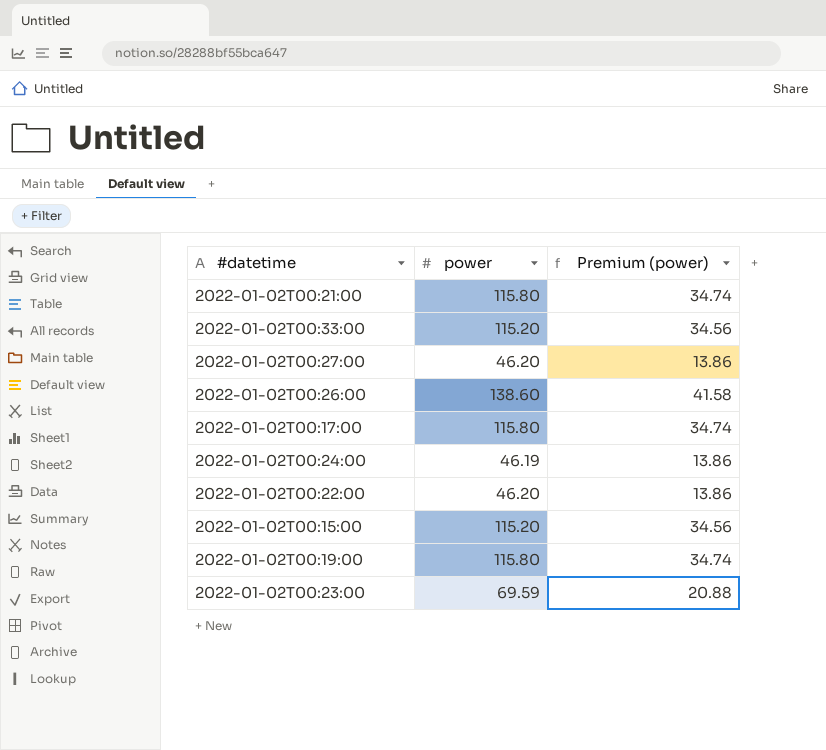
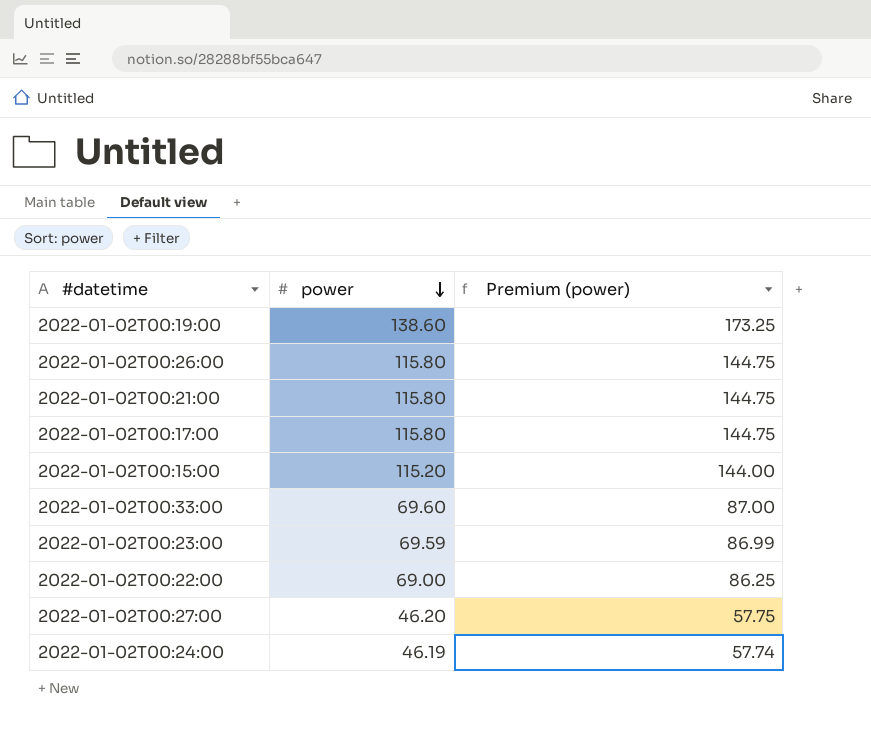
row order: none -> power descending
column Premium (power) | formula: [power] * 0.3 -> [power] * 1.25
2022-01-02T00:19:00 | power: 115.80 -> 138.60
2022-01-02T00:26:00 | power: 138.60 -> 115.80
2022-01-02T00:33:00 | power: 115.20 -> 69.60
2022-01-02T00:22:00 | power: 46.20 -> 69.00

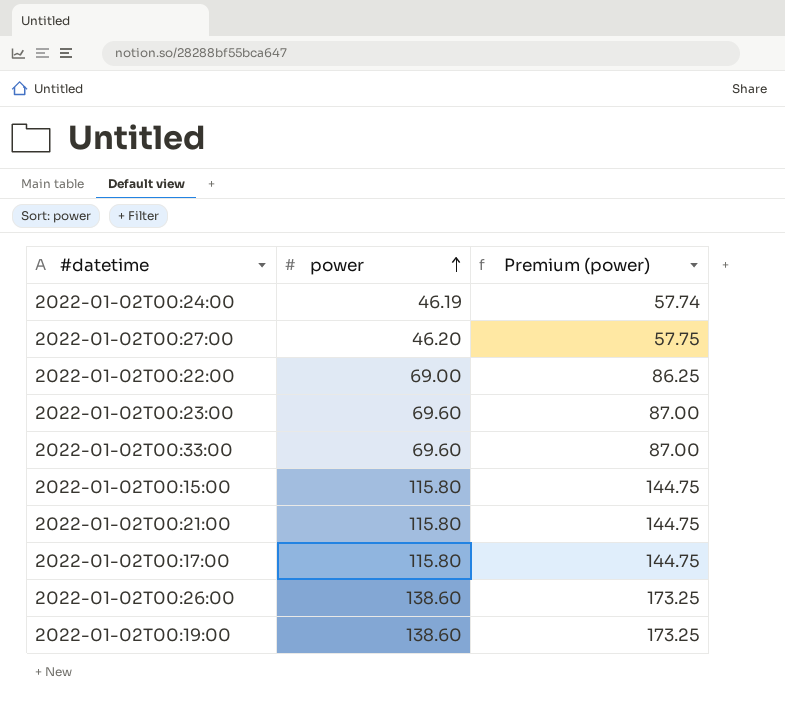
row order: power descending -> power ascending
2022-01-02T00:23:00 | power: 69.59 -> 69.60
2022-01-02T00:23:00 | Premium (power): 86.99 -> 87.00
2022-01-02T00:15:00 | power: 115.20 -> 115.80
2022-01-02T00:15:00 | Premium (power): 144.00 -> 144.75
2022-01-02T00:26:00 | power: 115.80 -> 138.60
2022-01-02T00:26:00 | Premium (power): 144.75 -> 173.25

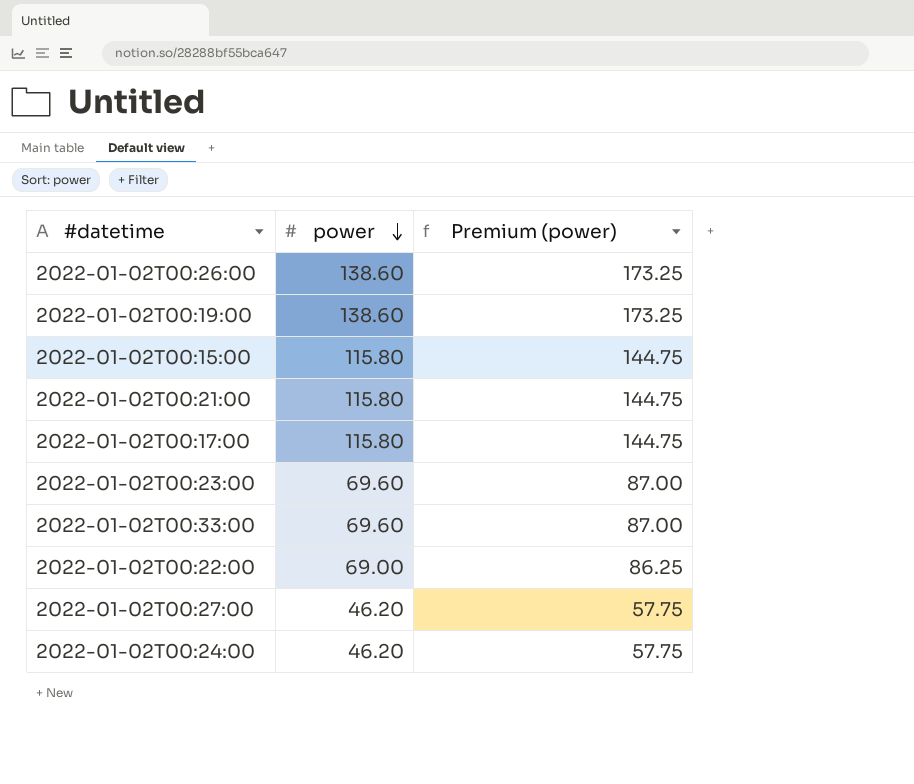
row order: power ascending -> power descending
2022-01-02T00:24:00 | power: 46.19 -> 46.20
2022-01-02T00:24:00 | Premium (power): 57.74 -> 57.75

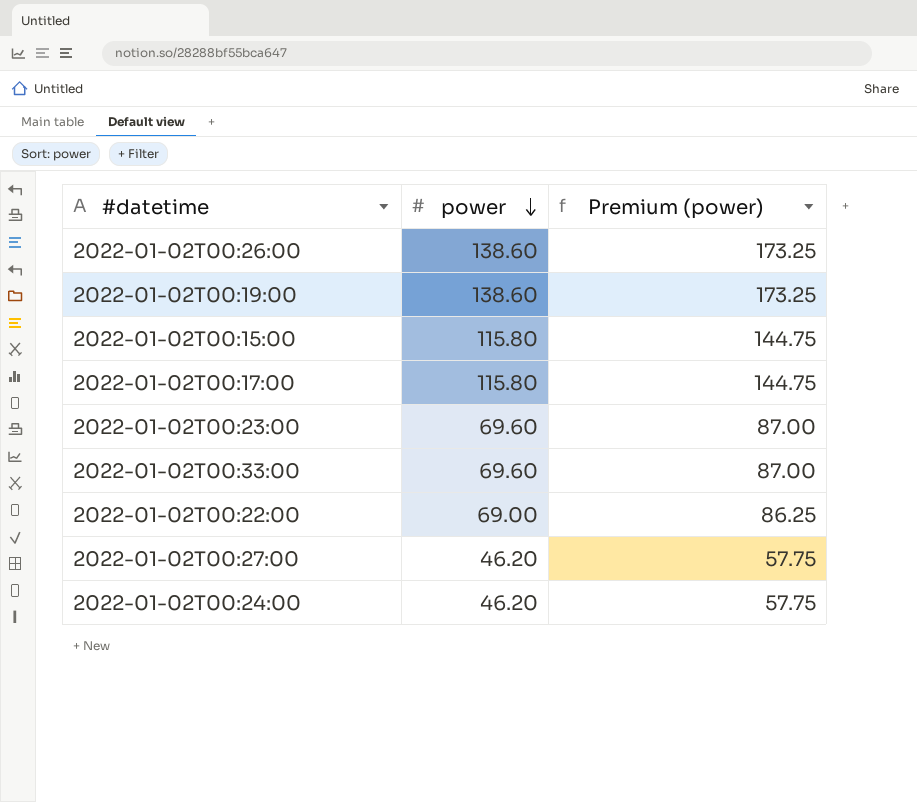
row 2022-01-02T00:21:00: 115.80 | 144.75 -> none

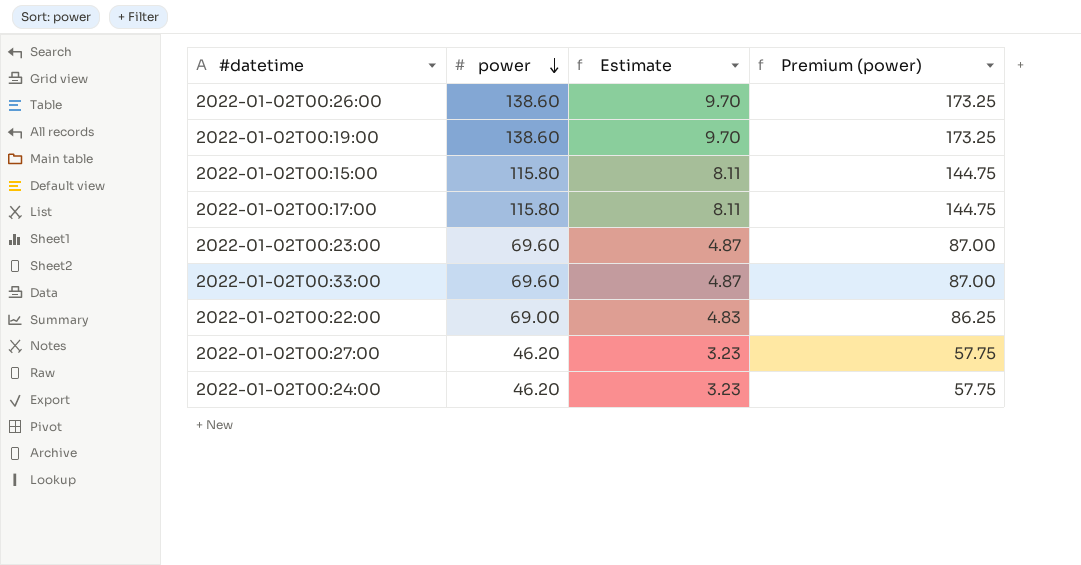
column Estimate | formula: none -> [power] * 0.07

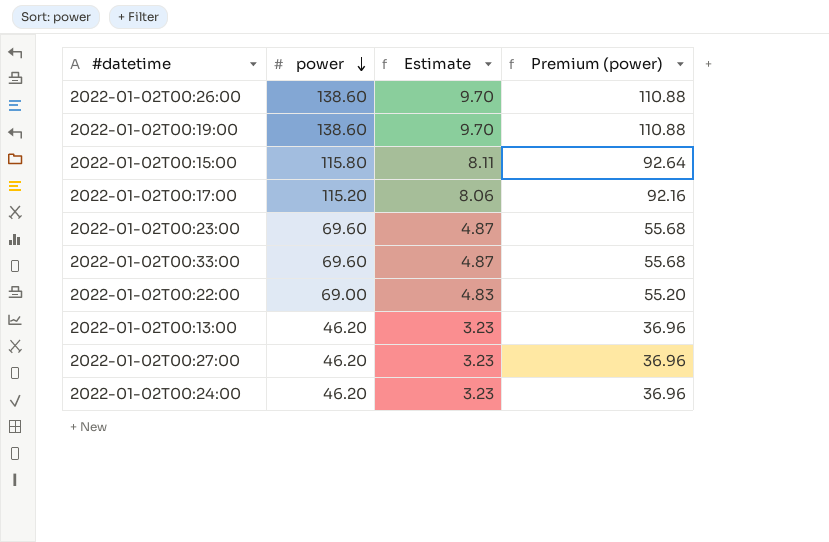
column Premium (power) | formula: [power] * 1.25 -> [power] * 0.8
2022-01-02T00:17:00 | power: 115.80 -> 115.20
2022-01-02T00:17:00 | Estimate: 8.11 -> 8.06
row 2022-01-02T00:13:00: none -> 46.20 | 3.23 | 36.96

